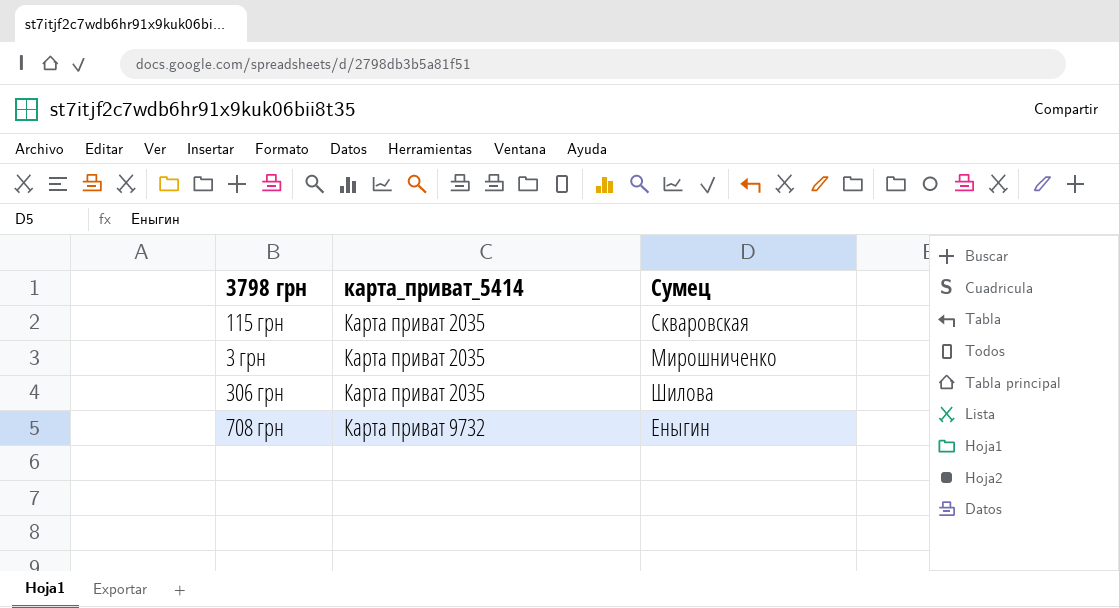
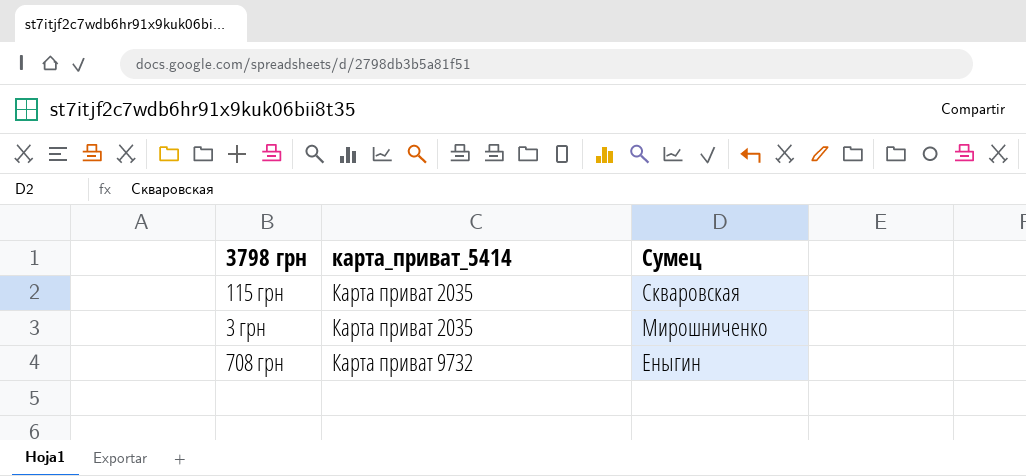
row 306 грн: Карта приват 2035 | Шилова -> none

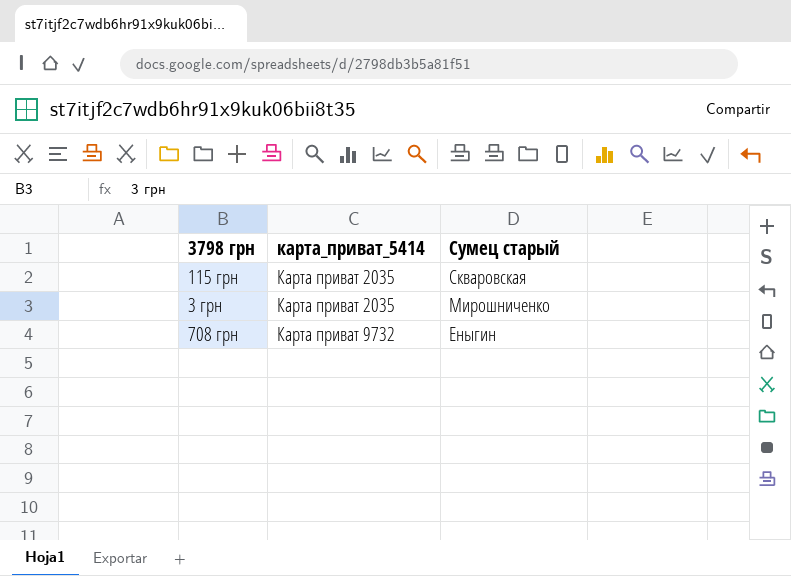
column name: Сумец -> Сумец старый

